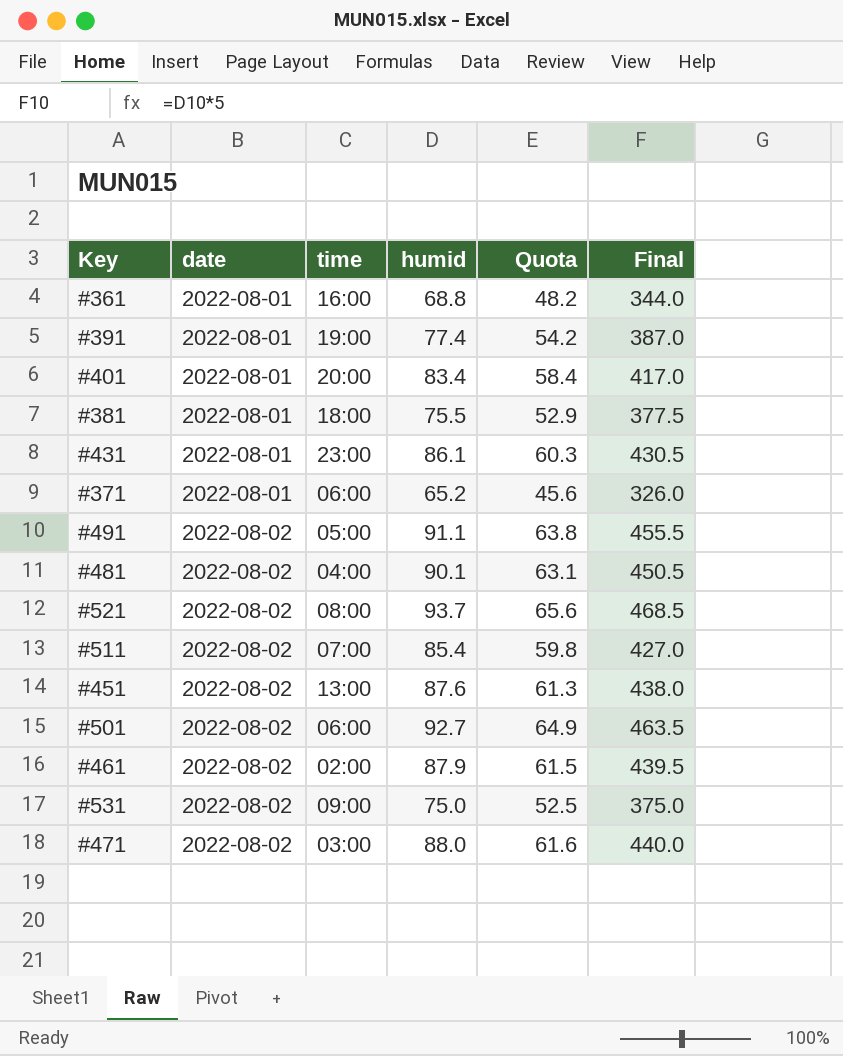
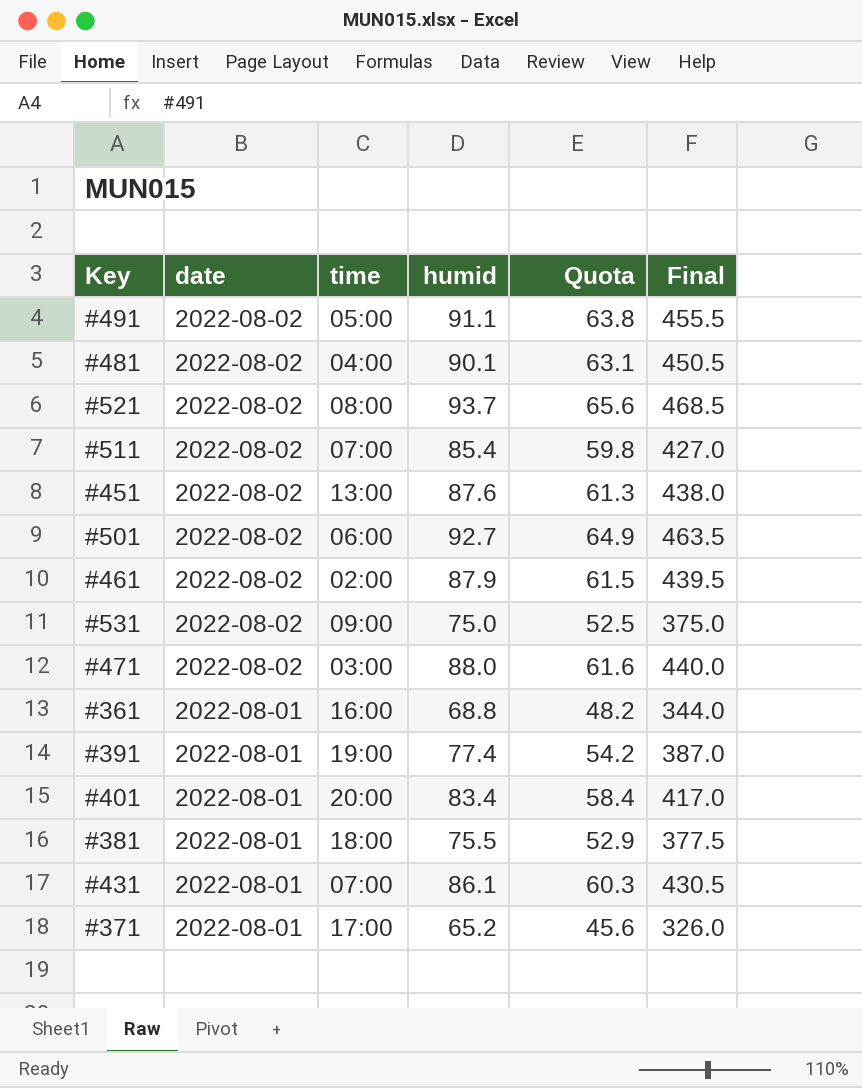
row order: date ascending -> date descending
#431 | time: 23:00 -> 07:00
#371 | time: 06:00 -> 17:00

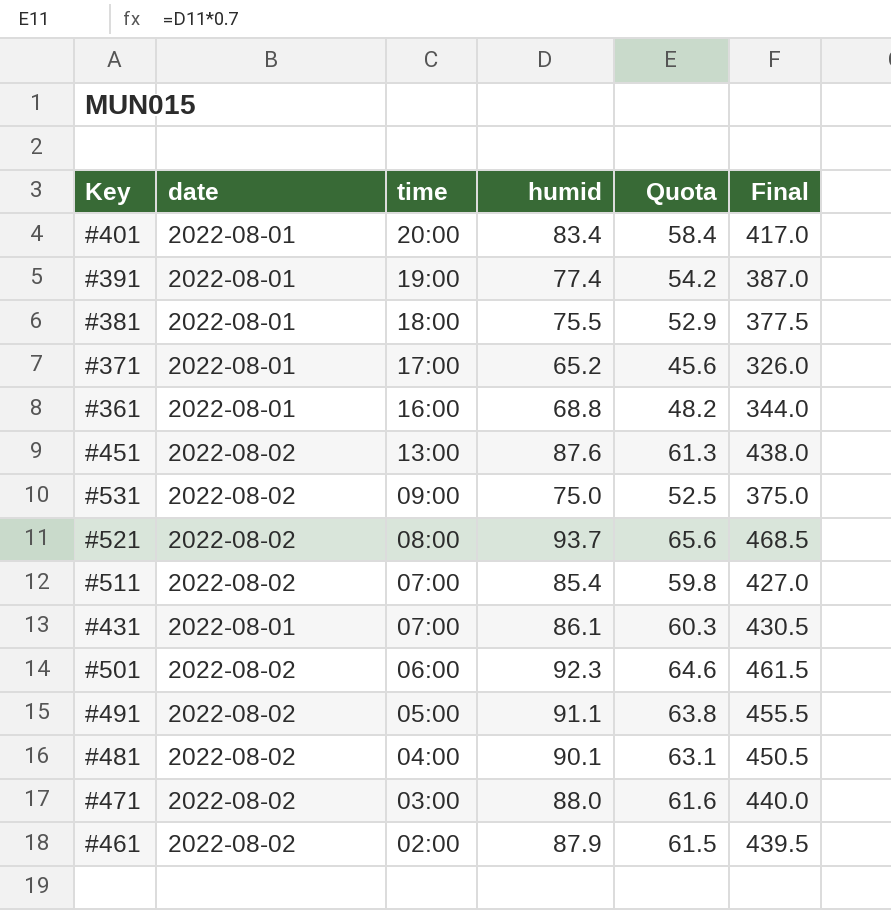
row order: date descending -> time descending
#501 | humid: 92.7 -> 92.3
#501 | Quota: 64.9 -> 64.6
#501 | Final: 463.5 -> 461.5

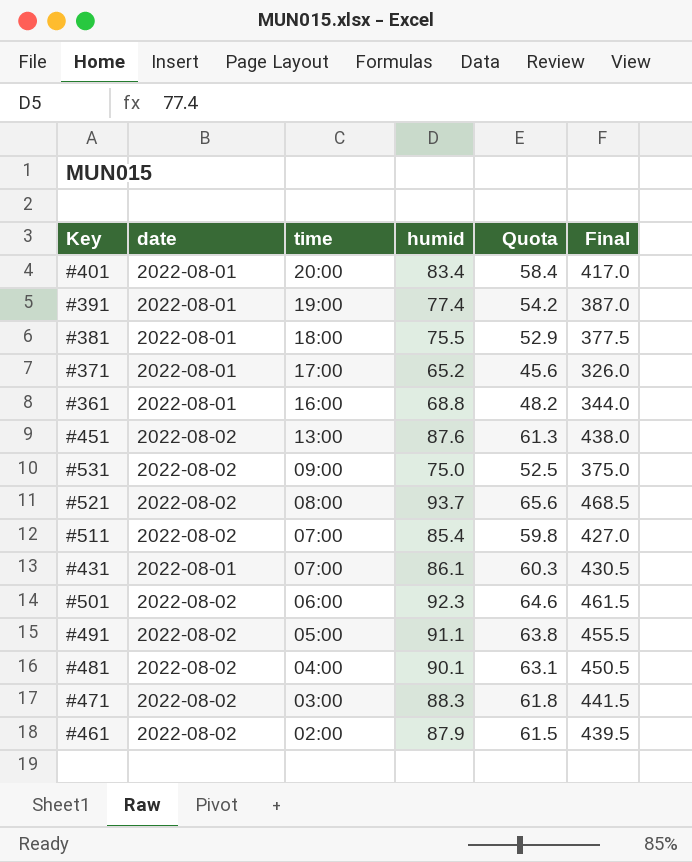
#471 | humid: 88.0 -> 88.3
#471 | Quota: 61.6 -> 61.8
#471 | Final: 440.0 -> 441.5

